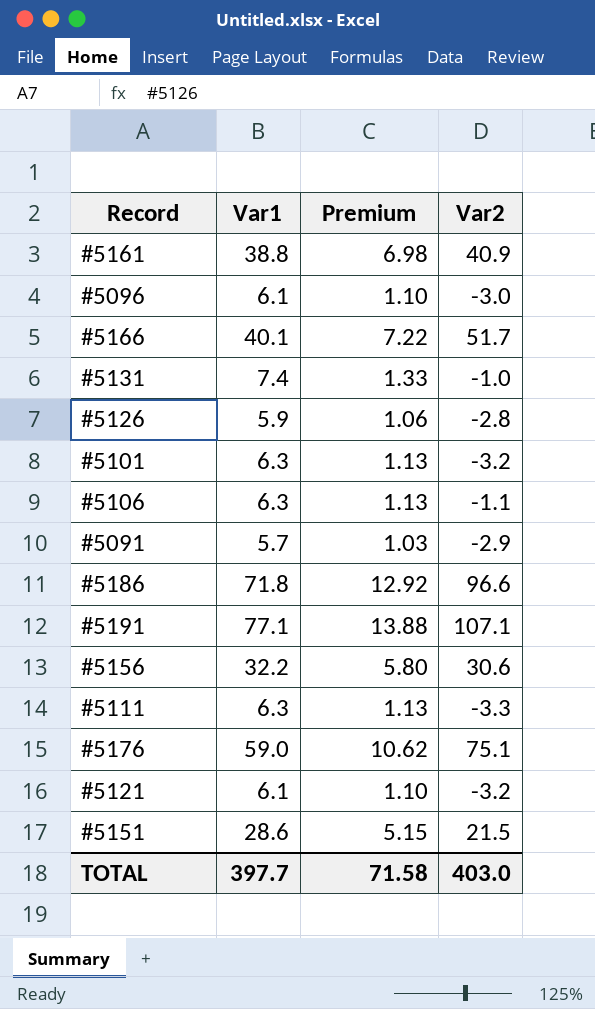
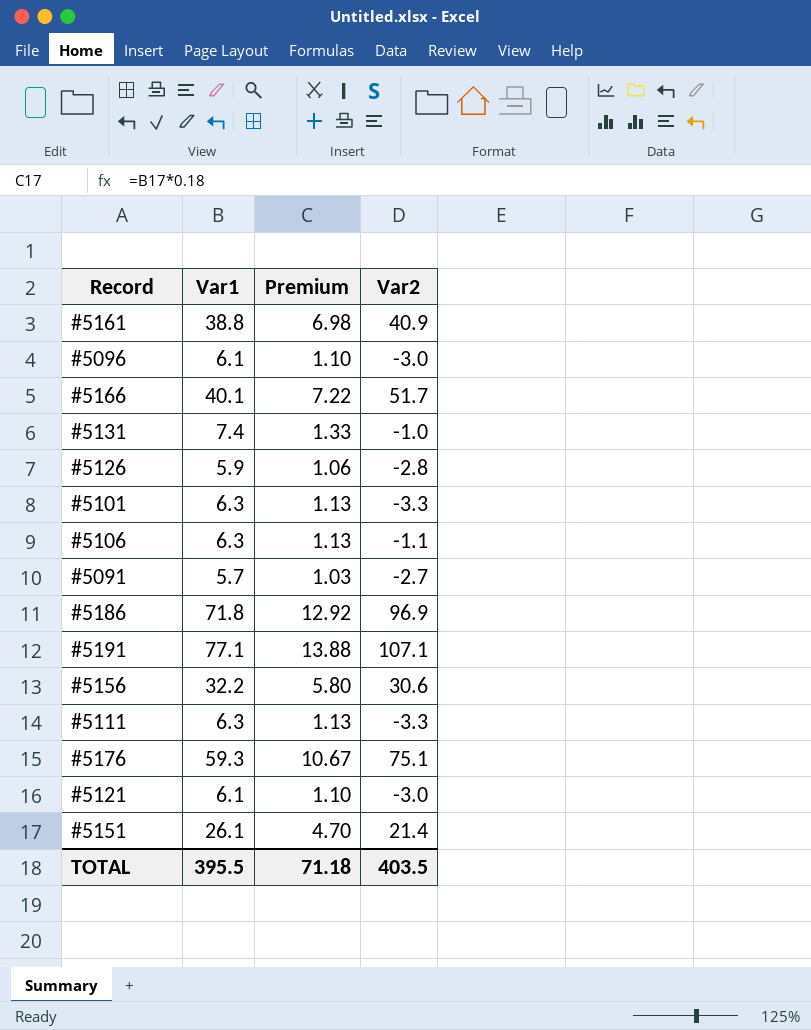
#5101 | Var2: -3.2 -> -3.3
#5091 | Var2: -2.9 -> -2.7
#5186 | Var2: 96.6 -> 96.9
#5176 | Var1: 59.0 -> 59.3
#5176 | Premium: 10.62 -> 10.67
#5121 | Var2: -3.2 -> -3.0
#5151 | Var1: 28.6 -> 26.1
#5151 | Premium: 5.15 -> 4.70
#5151 | Var2: 21.5 -> 21.4
TOTAL | Var1: 397.7 -> 395.5
TOTAL | Premium: 71.58 -> 71.18
TOTAL | Var2: 403.0 -> 403.5

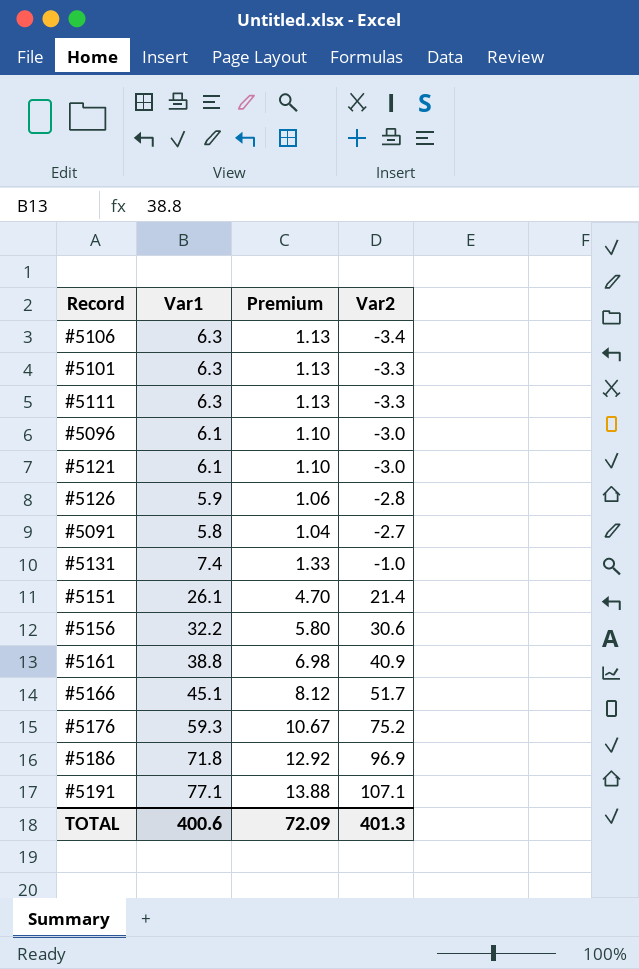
row order: none -> Var2 ascending
#5106 | Var2: -1.1 -> -3.4
#5091 | Var1: 5.7 -> 5.8
#5091 | Premium: 1.03 -> 1.04
#5166 | Var1: 40.1 -> 45.1
#5166 | Premium: 7.22 -> 8.12
#5176 | Var2: 75.1 -> 75.2
TOTAL | Var1: 395.5 -> 400.6
TOTAL | Premium: 71.18 -> 72.09
TOTAL | Var2: 403.5 -> 401.3

